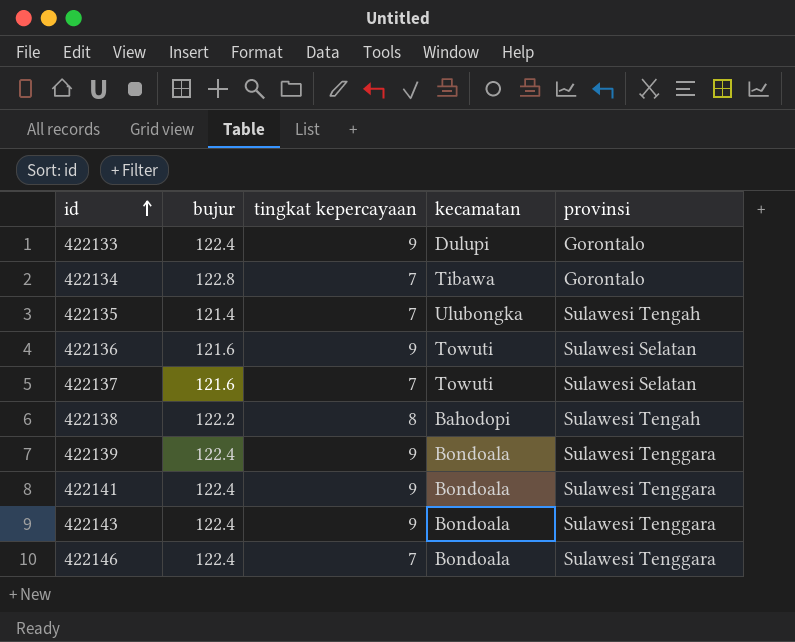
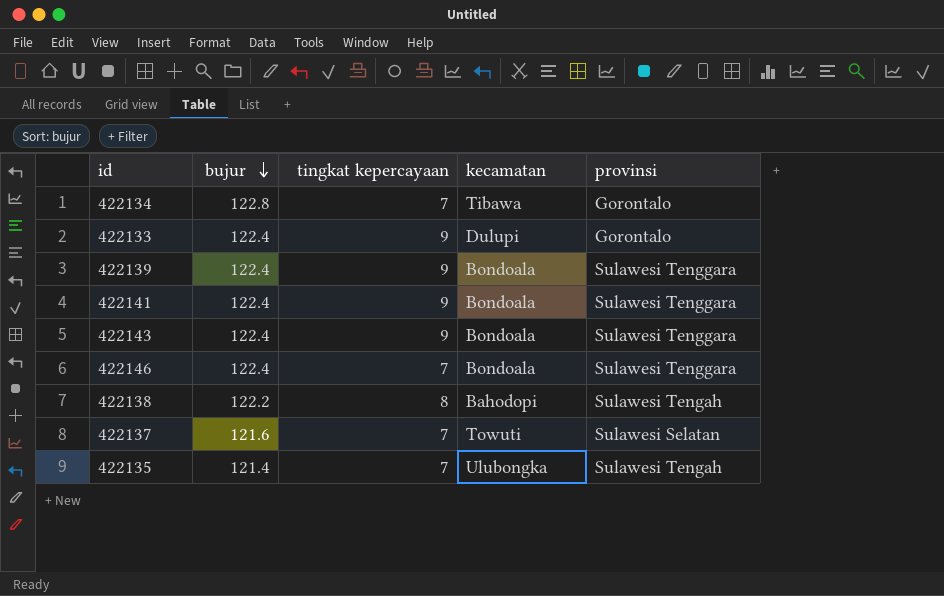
row order: id ascending -> bujur descending
row 422136: 121.6 | 9 | Towuti | Sulawesi Selatan -> none

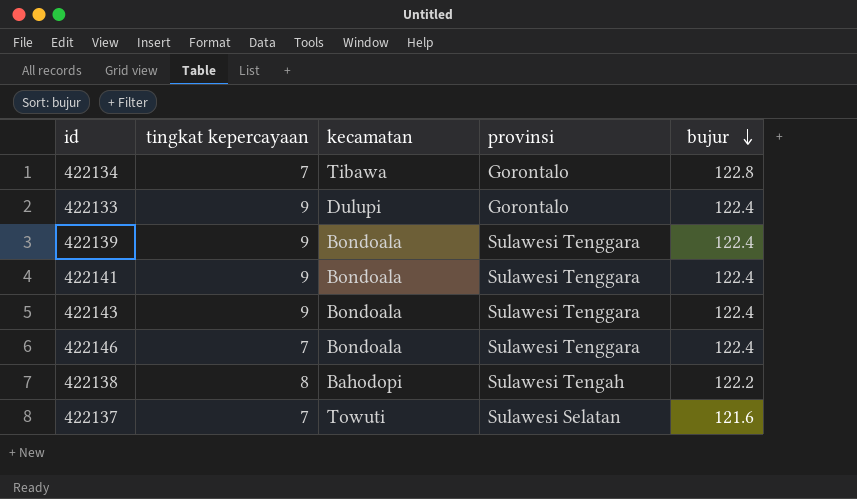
column bujur | position: 2 -> 5
row 422135: 121.4 | 7 | Ulubongka | Sulawesi Tengah -> none

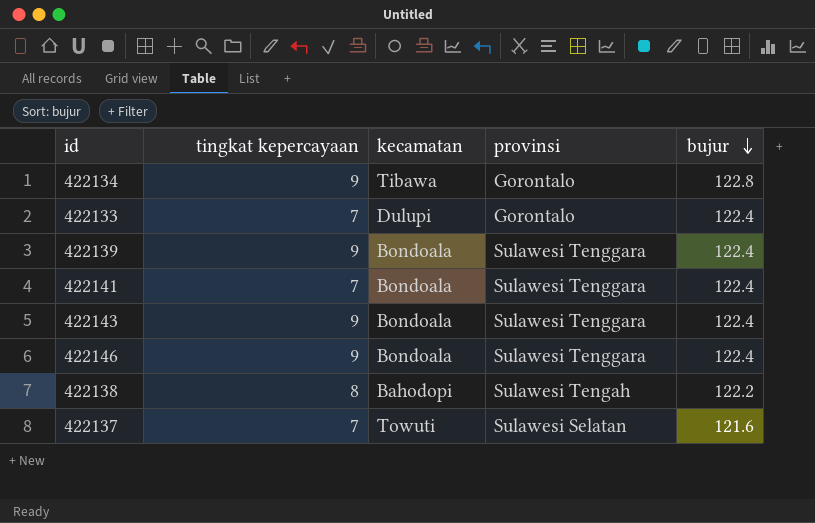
422134 | tingkat kepercayaan: 7 -> 9
422133 | tingkat kepercayaan: 9 -> 7
422141 | tingkat kepercayaan: 9 -> 7
422146 | tingkat kepercayaan: 7 -> 9

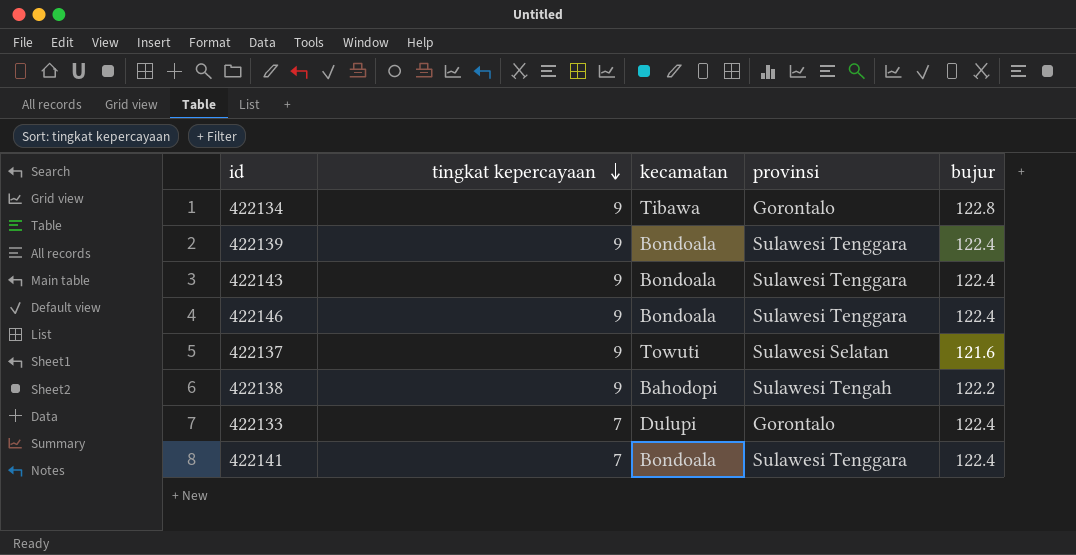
row order: bujur descending -> tingkat kepercayaan descending
422137 | tingkat kepercayaan: 7 -> 9
422138 | tingkat kepercayaan: 8 -> 9

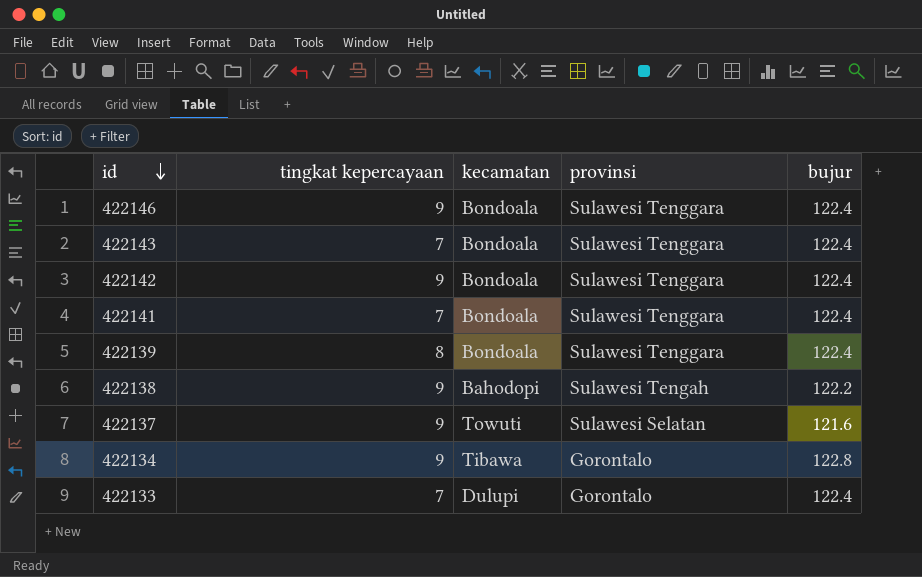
row order: tingkat kepercayaan descending -> id descending
422143 | tingkat kepercayaan: 9 -> 7
row 422142: none -> 9 | Bondoala | Sulawesi Tenggara | 122.4
422139 | tingkat kepercayaan: 9 -> 8

